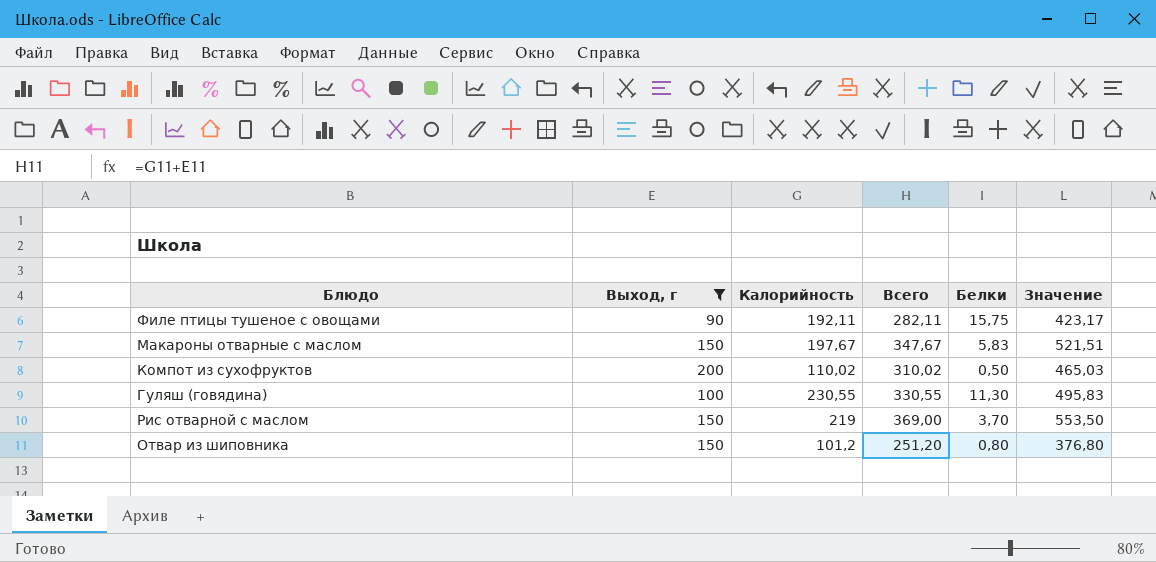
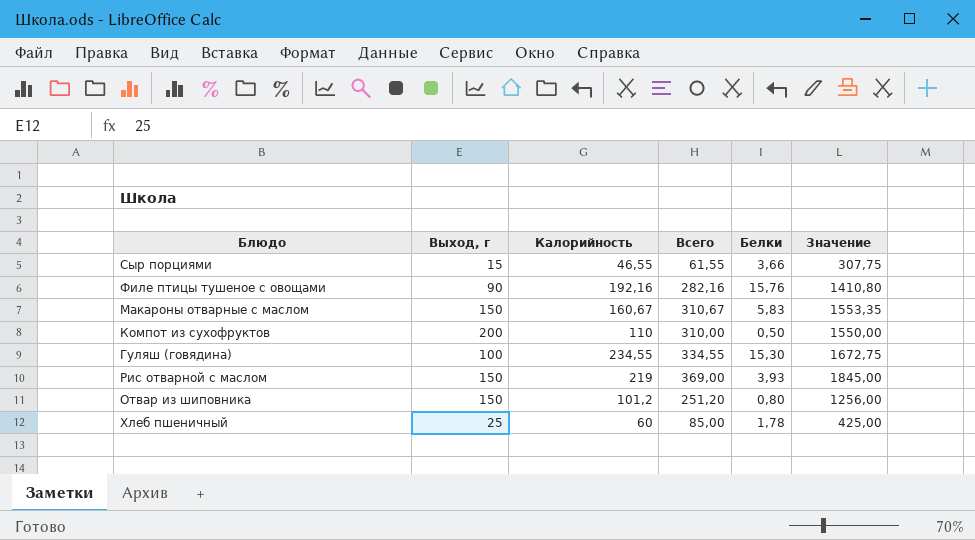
filter: Выход, г >= 90 -> none
column Значение | formula: [Всего] * 1,5 -> [Всего] * 5
Филе птицы тушеное с овощами | Калорийность: 192,11 -> 192,16
Филе птицы тушеное с овощами | Всего: 282,11 -> 282,16
Филе птицы тушеное с овощами | Белки: 15,75 -> 15,76
Макароны отварные с маслом | Калорийность: 197,67 -> 160,67
Макароны отварные с маслом | Всего: 347,67 -> 310,67
Компот из сухофруктов | Калорийность: 110,02 -> 110
Компот из сухофруктов | Всего: 310,02 -> 310,00
Гуляш (говядина) | Калорийность: 230,55 -> 234,55
Гуляш (говядина) | Всего: 330,55 -> 334,55
Гуляш (говядина) | Белки: 11,30 -> 15,30
Рис отварной с маслом | Белки: 3,70 -> 3,93

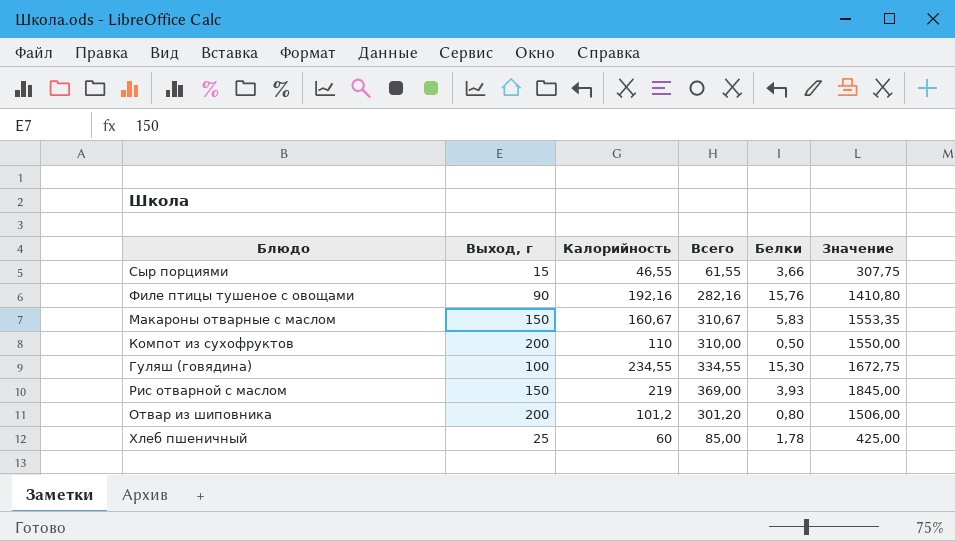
Отвар из шиповника | Выход, г: 150 -> 200
Отвар из шиповника | Всего: 251,20 -> 301,20
Отвар из шиповника | Значение: 1256,00 -> 1506,00

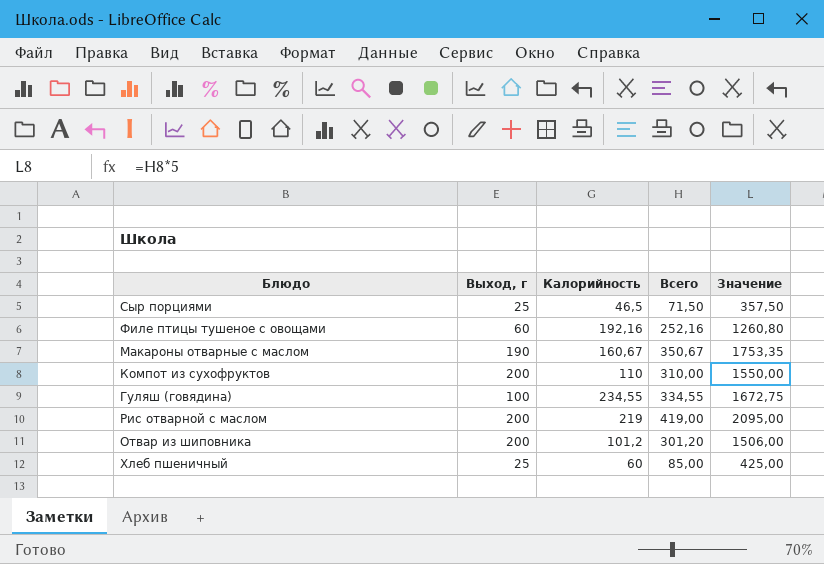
column Белки | position: 5 -> none
Сыр порциями | Выход, г: 15 -> 25
Сыр порциями | Калорийность: 46,55 -> 46,5
Сыр порциями | Всего: 61,55 -> 71,50
Сыр порциями | Значение: 307,75 -> 357,50
Филе птицы тушеное с овощами | Выход, г: 90 -> 60
Филе птицы тушеное с овощами | Всего: 282,16 -> 252,16
Филе птицы тушеное с овощами | Значение: 1410,80 -> 1260,80
Макароны отварные с маслом | Выход, г: 150 -> 190
Макароны отварные с маслом | Всего: 310,67 -> 350,67
Макароны отварные с маслом | Значение: 1553,35 -> 1753,35
Рис отварной с маслом | Выход, г: 150 -> 200
Рис отварной с маслом | Всего: 369,00 -> 419,00
Рис отварной с маслом | Значение: 1845,00 -> 2095,00

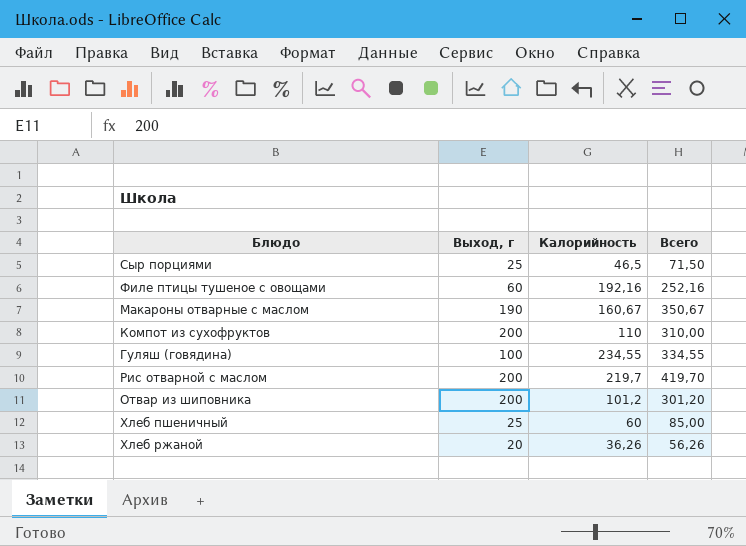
column Значение | formula: [Всего] * 5 -> none
Рис отварной с маслом | Калорийность: 219 -> 219,7
Рис отварной с маслом | Всего: 419,00 -> 419,70
row Хлеб ржаной: none -> 20 | 36,26 | 56,26

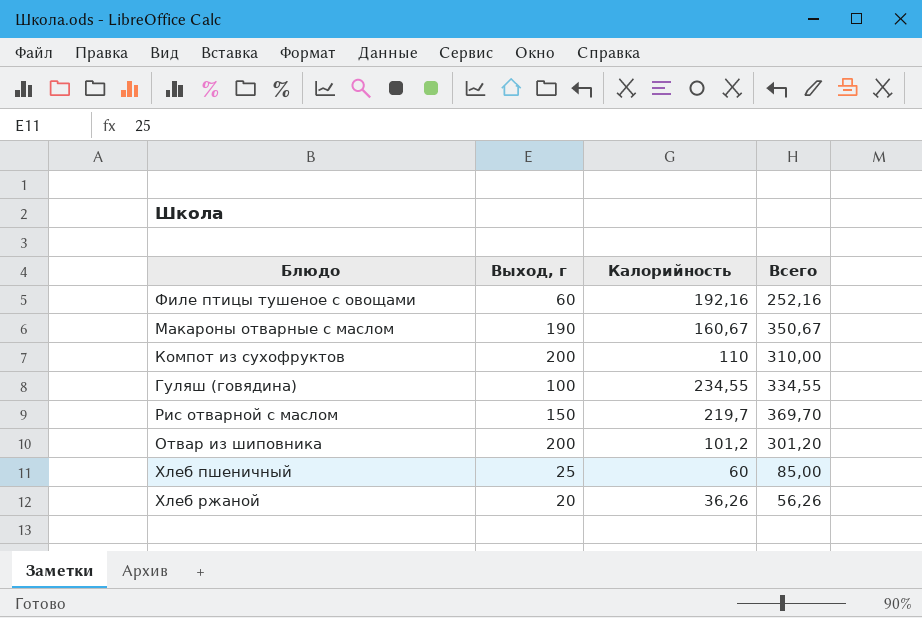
row Сыр порциями: 25 | 46,5 | 71,50 -> none
Рис отварной с маслом | Выход, г: 200 -> 150
Рис отварной с маслом | Всего: 419,70 -> 369,70

